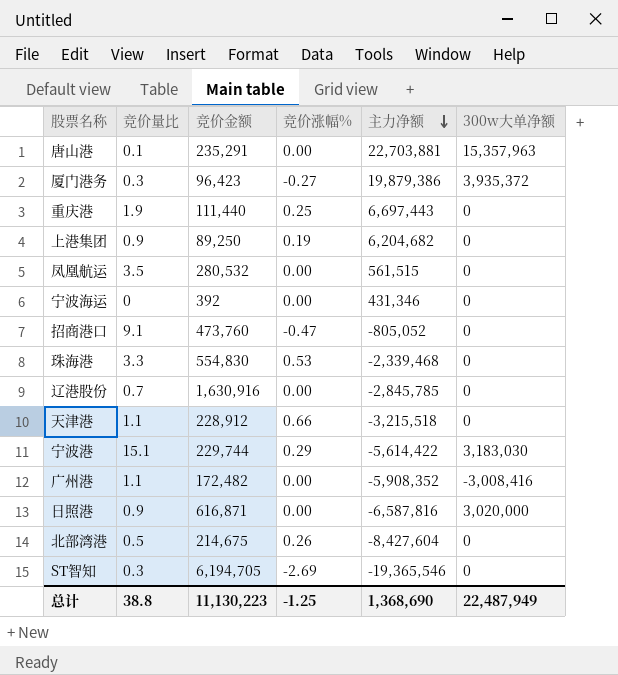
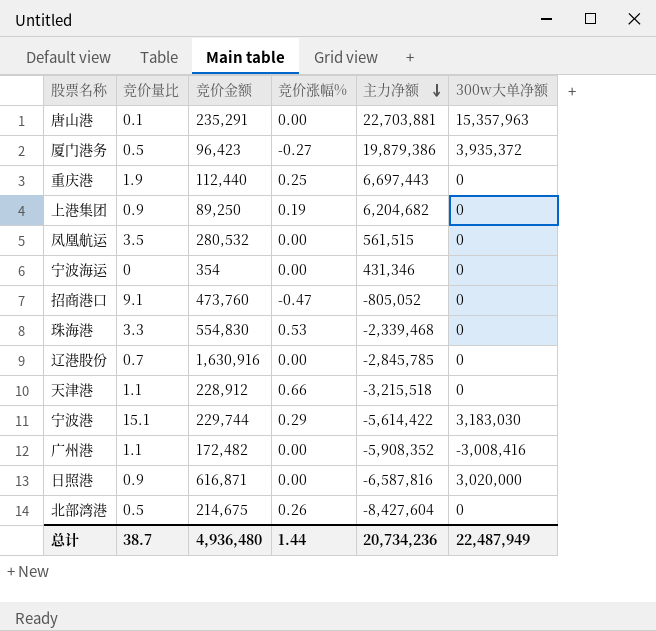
row ST智知: 0.3 | 6,194,705 | -2.69 | -19,365,546 | 0 -> none
厦门港务 | 竞价量比: 0.3 -> 0.5
重庆港 | 竞价金额: 111,440 -> 112,440
宁波海运 | 竞价金额: 392 -> 354
总计 | 竞价量比: 38.8 -> 38.7
总计 | 竞价金额: 11,130,223 -> 4,936,480
总计 | 竞价涨幅%: -1.25 -> 1.44
总计 | 主力净额: 1,368,690 -> 20,734,236

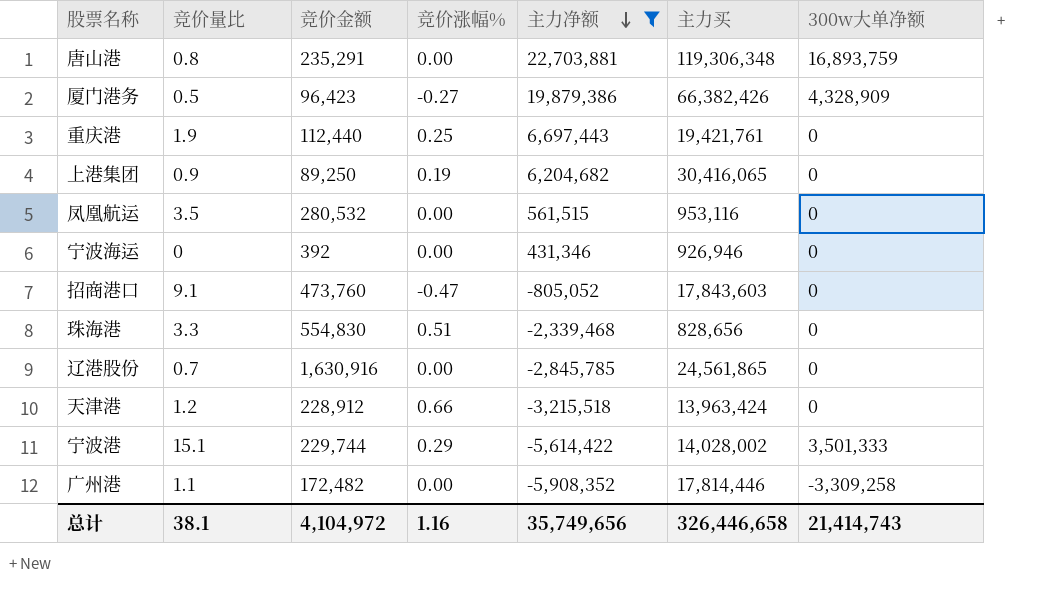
filter: none -> 主力净额 >= -5,908,352
column 主力买 | position: none -> 6
唐山港 | 竞价量比: 0.1 -> 0.8
唐山港 | 300w大单净额: 15,357,963 -> 16,893,759
厦门港务 | 300w大单净额: 3,935,372 -> 4,328,909
宁波海运 | 竞价金额: 354 -> 392
珠海港 | 竞价涨幅%: 0.53 -> 0.51
天津港 | 竞价量比: 1.1 -> 1.2
宁波港 | 300w大单净额: 3,183,030 -> 3,501,333
广州港 | 300w大单净额: -3,008,416 -> -3,309,258
总计 | 竞价量比: 38.7 -> 38.1
总计 | 竞价金额: 4,936,480 -> 4,104,972
总计 | 竞价涨幅%: 1.44 -> 1.16
总计 | 主力净额: 20,734,236 -> 35,749,656
总计 | 300w大单净额: 22,487,949 -> 21,414,743

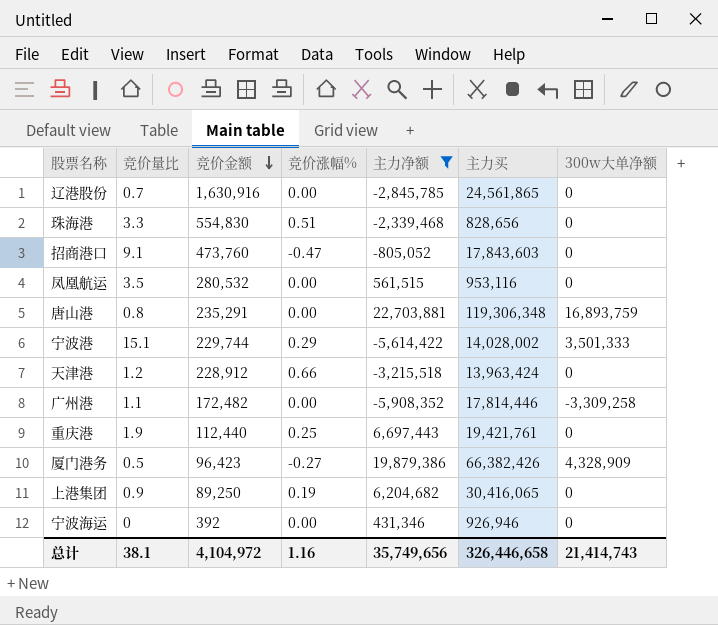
row order: 主力净额 descending -> 竞价金额 descending

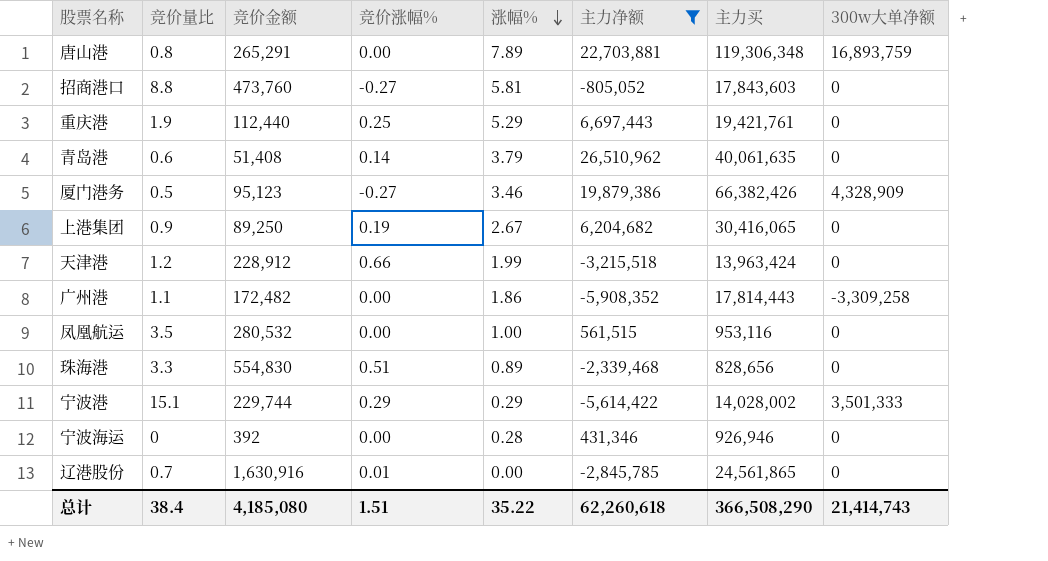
row order: 竞价金额 descending -> 涨幅% descending
column 涨幅% | position: none -> 5
唐山港 | 竞价金额: 235,291 -> 265,291
招商港口 | 竞价量比: 9.1 -> 8.8
招商港口 | 竞价涨幅%: -0.47 -> -0.27
row 青岛港: none -> 0.6 | 51,408 | 0.14 | 3.79 | 26,510,962 | 40,061,635 | 0
厦门港务 | 竞价金额: 96,423 -> 95,123
广州港 | 主力买: 17,814,446 -> 17,814,443
辽港股份 | 竞价涨幅%: 0.00 -> 0.01
总计 | 竞价量比: 38.1 -> 38.4
总计 | 竞价金额: 4,104,972 -> 4,185,080
总计 | 竞价涨幅%: 1.16 -> 1.51
总计 | 主力净额: 35,749,656 -> 62,260,618
总计 | 主力买: 326,446,658 -> 366,508,290

